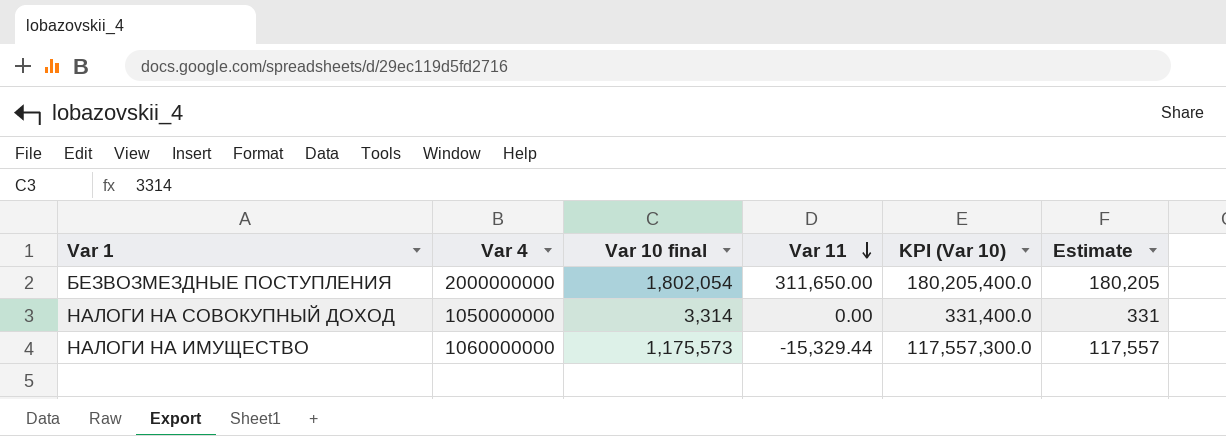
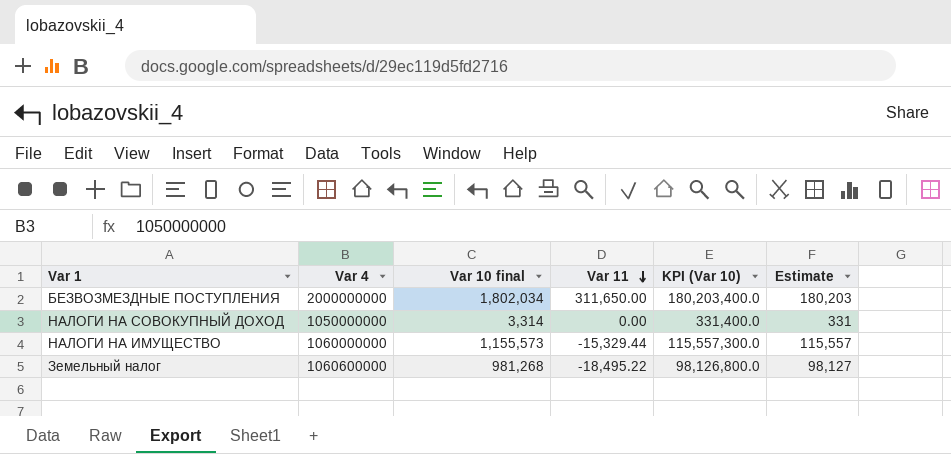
БЕЗВОЗМЕЗДНЫЕ ПОСТУПЛЕНИЯ | Var 10 final: 1,802,054 -> 1,802,034
БЕЗВОЗМЕЗДНЫЕ ПОСТУПЛЕНИЯ | KPI (Var 10): 180,205,400.0 -> 180,203,400.0
БЕЗВОЗМЕЗДНЫЕ ПОСТУПЛЕНИЯ | Estimate: 180,205 -> 180,203
НАЛОГИ НА ИМУЩЕСТВО | Var 10 final: 1,175,573 -> 1,155,573
НАЛОГИ НА ИМУЩЕСТВО | KPI (Var 10): 117,557,300.0 -> 115,557,300.0
НАЛОГИ НА ИМУЩЕСТВО | Estimate: 117,557 -> 115,557
row Земельный налог: none -> 1060600000 | 981,268 | -18,495.22 | 98,126,800.0 | 98,127

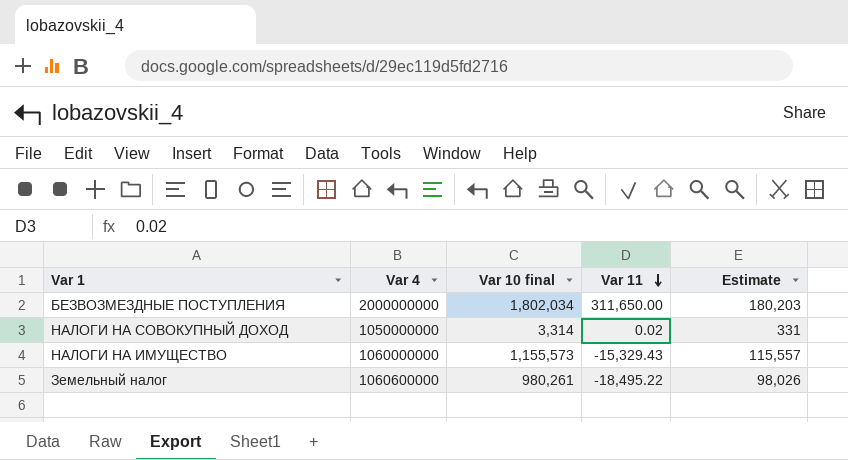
column KPI (Var 10) | formula: [Var 10 final] * 100 -> none
НАЛОГИ НА СОВОКУПНЫЙ ДОХОД | Var 11: 0.00 -> 0.02
НАЛОГИ НА ИМУЩЕСТВО | Var 11: -15,329.44 -> -15,329.43
Земельный налог | Var 10 final: 981,268 -> 980,261
Земельный налог | Estimate: 98,127 -> 98,026

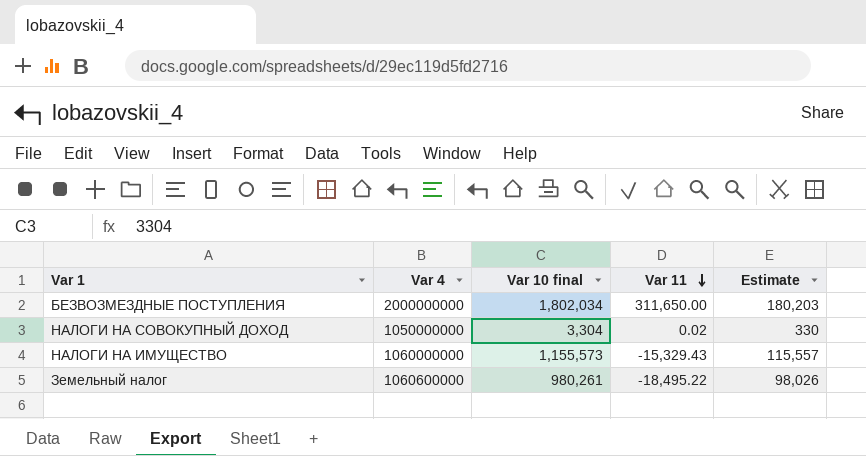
НАЛОГИ НА СОВОКУПНЫЙ ДОХОД | Var 10 final: 3,314 -> 3,304
НАЛОГИ НА СОВОКУПНЫЙ ДОХОД | Estimate: 331 -> 330

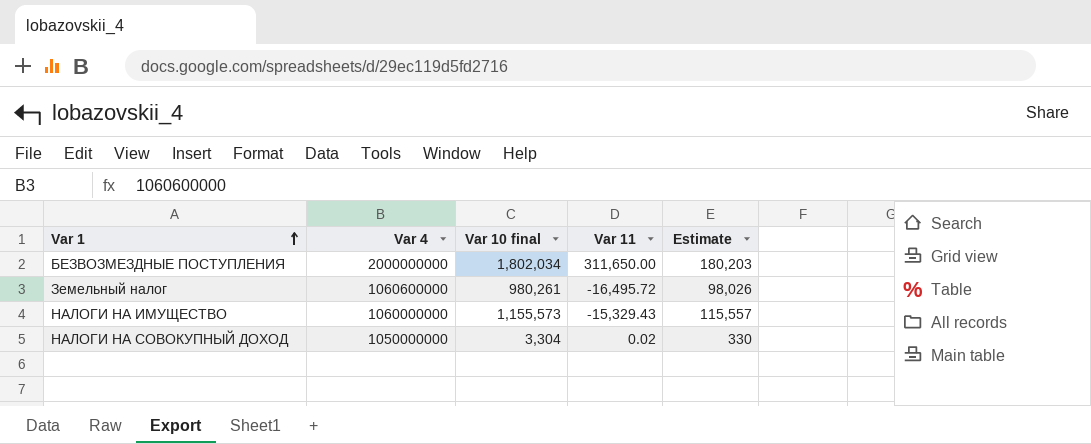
row order: Var 11 descending -> Var 1 ascending
Земельный налог | Var 11: -18,495.22 -> -16,495.72

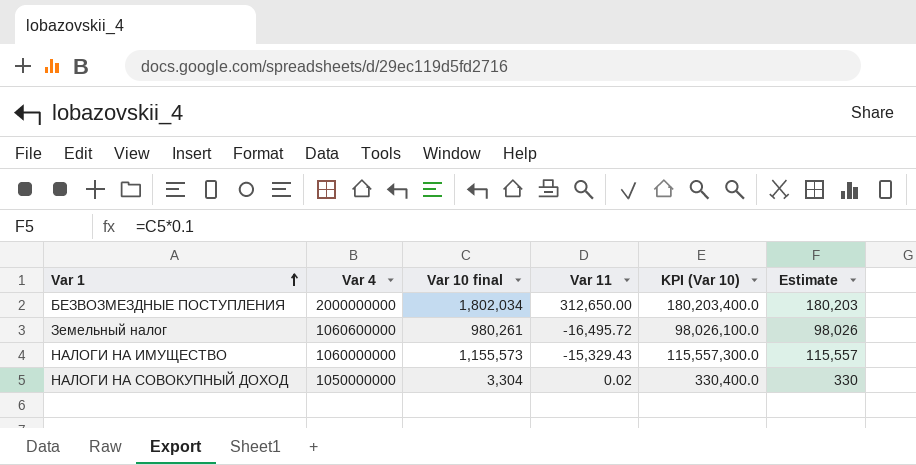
column KPI (Var 10) | formula: none -> [Var 10 final] * 100
БЕЗВОЗМЕЗДНЫЕ ПОСТУПЛЕНИЯ | Var 11: 311,650.00 -> 312,650.00

